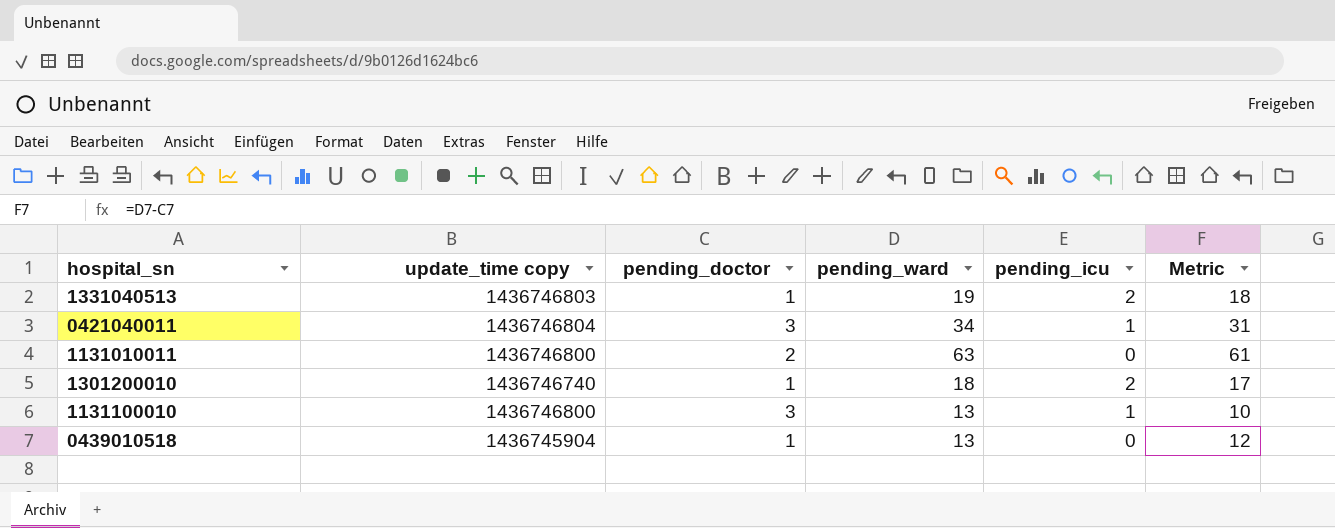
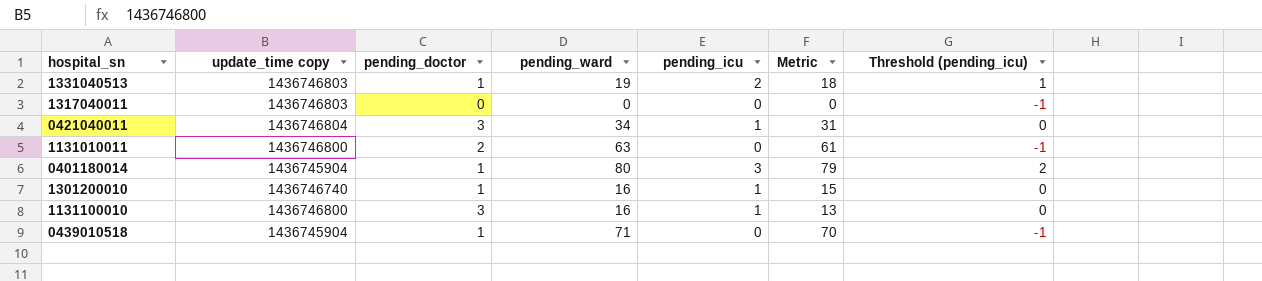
column Threshold (pending_icu) | formula: none -> [pending_icu] - 1
row 1317040011: none -> 1436746803 | 0 | 0 | 0 | 0 | -1
row 0401180014: none -> 1436745904 | 1 | 80 | 3 | 79 | 2
1301200010 | pending_ward: 18 -> 16
1301200010 | pending_icu: 2 -> 1
1301200010 | Metric: 17 -> 15
1131100010 | pending_ward: 13 -> 16
1131100010 | Metric: 10 -> 13
0439010518 | pending_ward: 13 -> 71
0439010518 | Metric: 12 -> 70

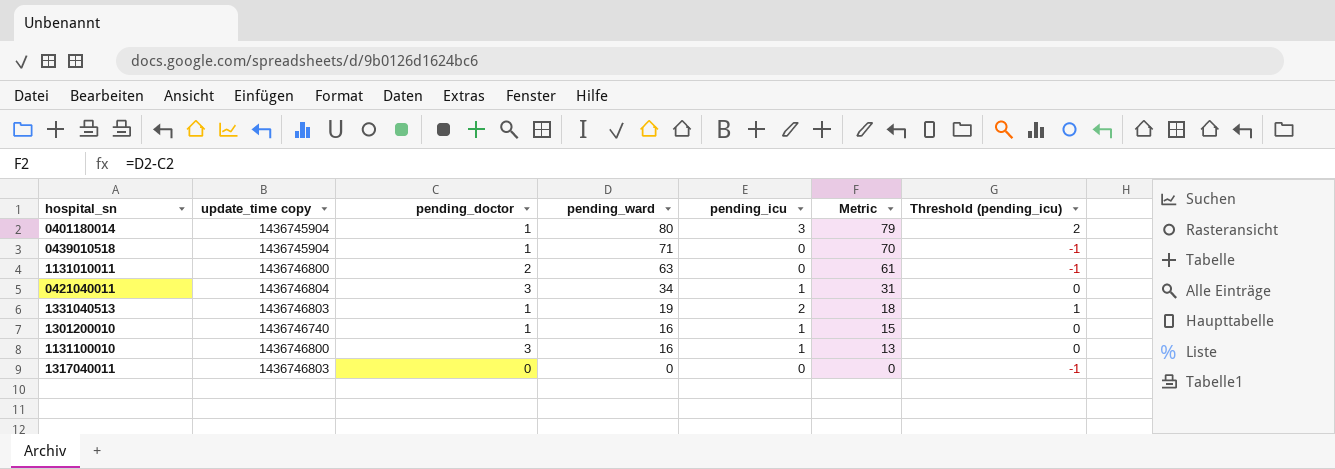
row order: none -> pending_ward descending

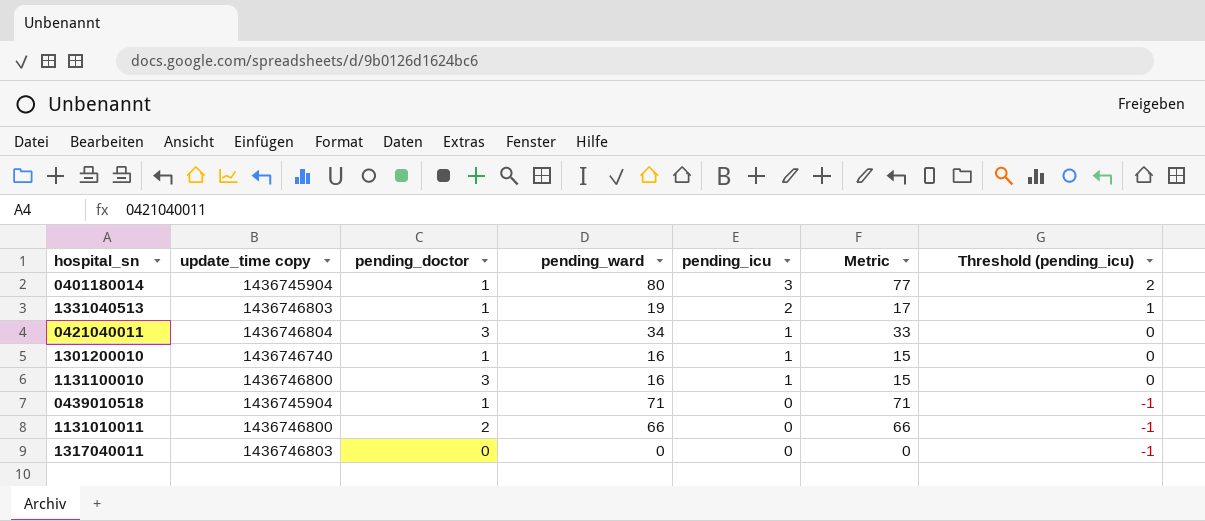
row order: pending_ward descending -> pending_icu descending
column Metric | formula: [pending_ward] - [pending_doctor] -> [pending_ward] - [pending_icu]
1131010011 | pending_ward: 63 -> 66

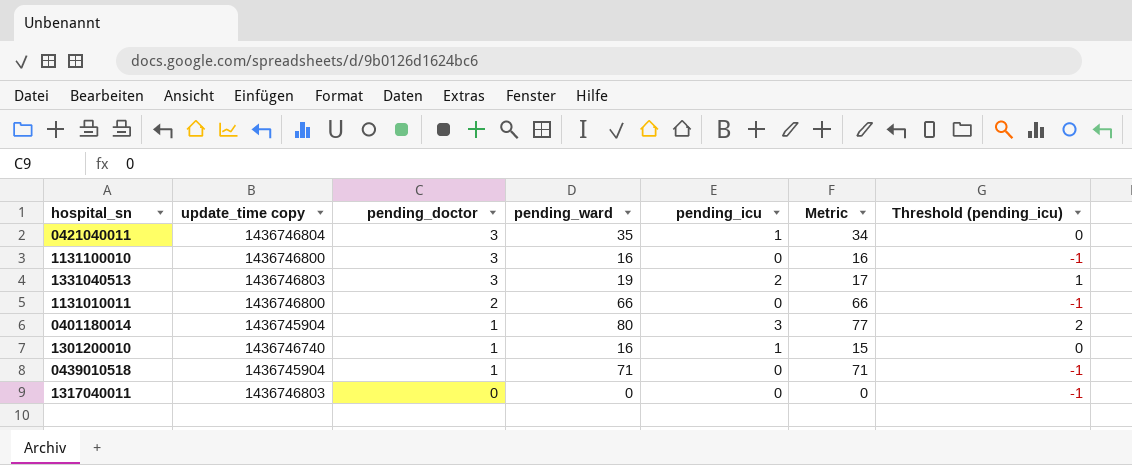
row order: pending_icu descending -> pending_doctor descending
0421040011 | pending_ward: 34 -> 35
0421040011 | Metric: 33 -> 34
1131100010 | pending_icu: 1 -> 0
1131100010 | Metric: 15 -> 16
1131100010 | Threshold (pending_icu): 0 -> -1
1331040513 | pending_doctor: 1 -> 3

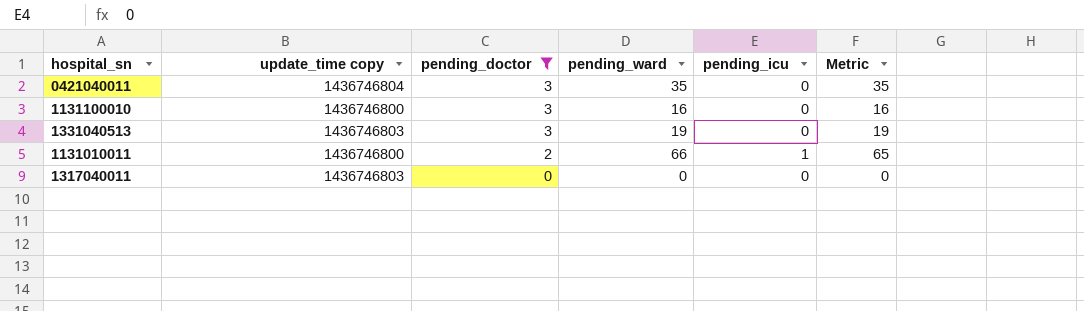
filter: none -> pending_doctor != 1
column Threshold (pending_icu) | formula: [pending_icu] - 1 -> none
0421040011 | pending_icu: 1 -> 0
0421040011 | Metric: 34 -> 35
1331040513 | pending_icu: 2 -> 0
1331040513 | Metric: 17 -> 19
1131010011 | pending_icu: 0 -> 1
1131010011 | Metric: 66 -> 65

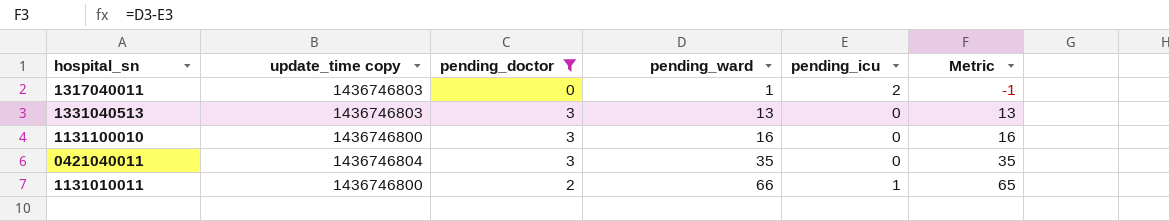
row order: pending_doctor descending -> pending_ward ascending
1317040011 | pending_ward: 0 -> 1
1317040011 | pending_icu: 0 -> 2
1317040011 | Metric: 0 -> -1
1331040513 | pending_ward: 19 -> 13
1331040513 | Metric: 19 -> 13

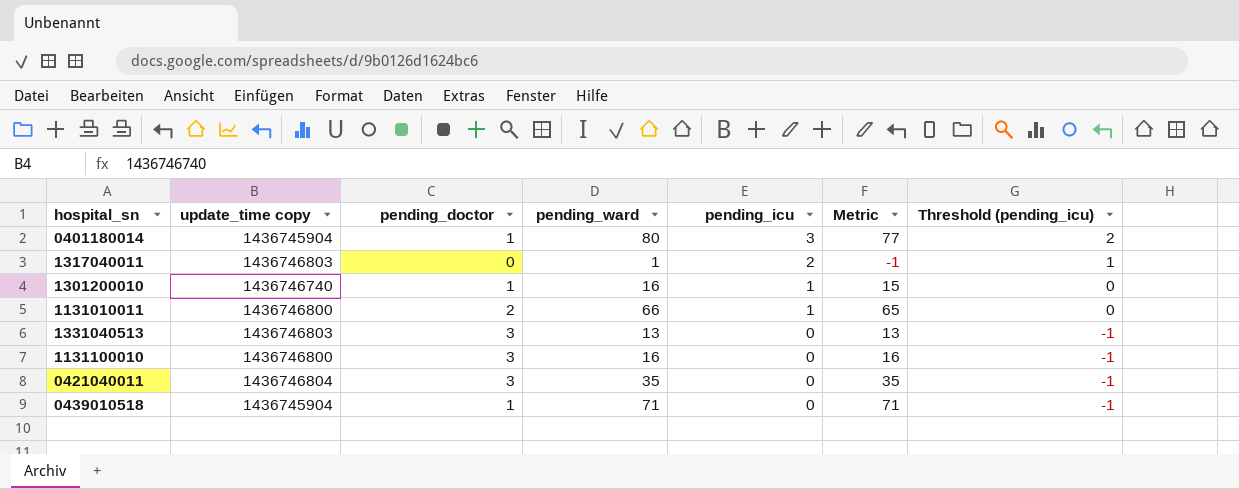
filter: pending_doctor != 1 -> none
row order: pending_ward ascending -> pending_icu descending
column Threshold (pending_icu) | formula: none -> [pending_icu] - 1

